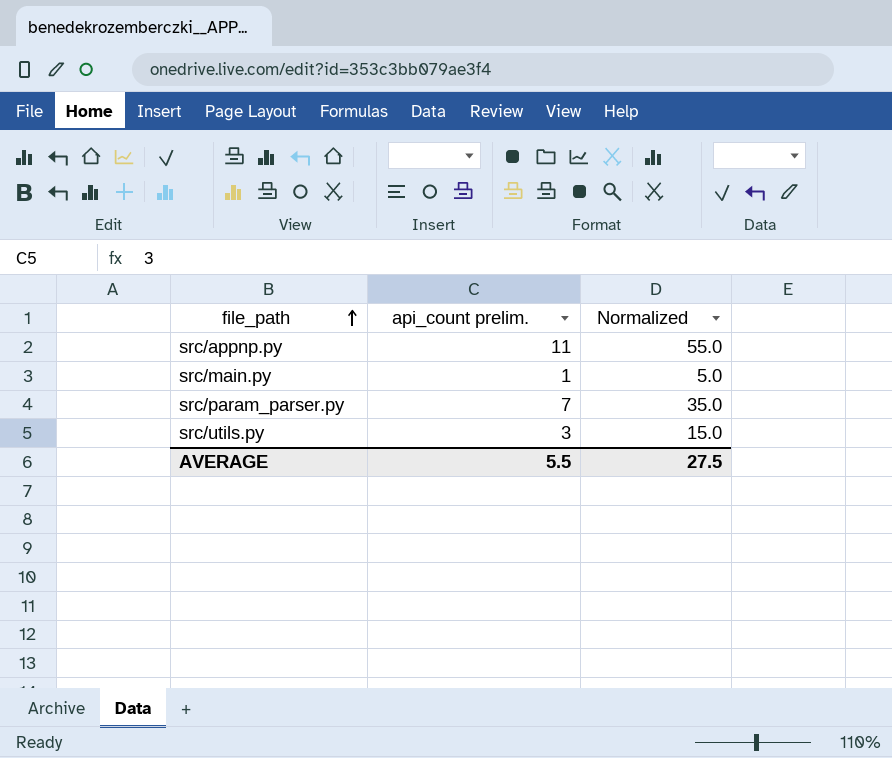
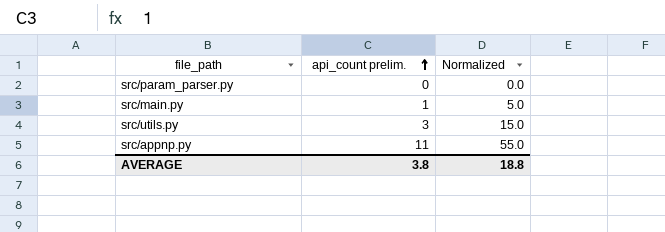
row order: file_path ascending -> api_count prelim. ascending
src/param_parser.py | api_count prelim.: 7 -> 0
src/param_parser.py | Normalized: 35.0 -> 0.0
AVERAGE | api_count prelim.: 5.5 -> 3.8
AVERAGE | Normalized: 27.5 -> 18.8

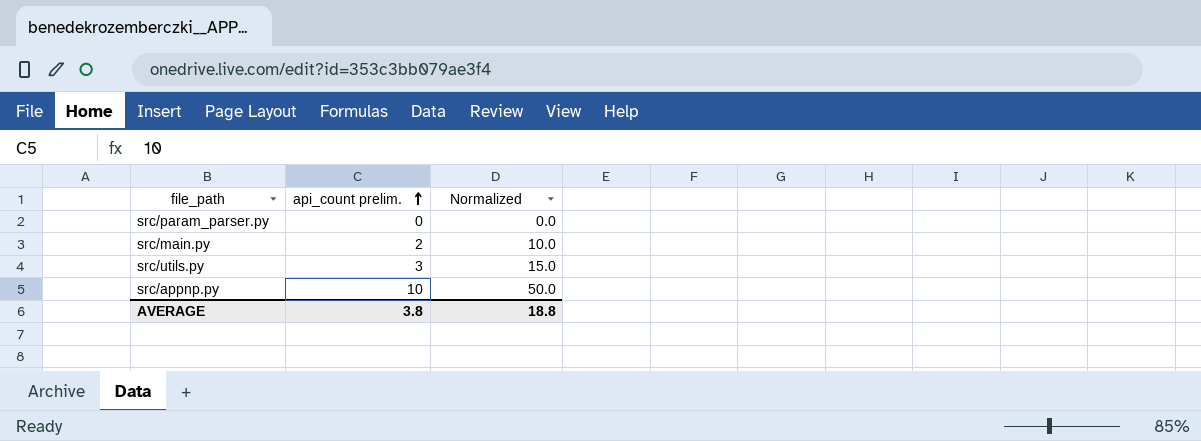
src/main.py | api_count prelim.: 1 -> 2
src/main.py | Normalized: 5.0 -> 10.0
src/appnp.py | api_count prelim.: 11 -> 10
src/appnp.py | Normalized: 55.0 -> 50.0

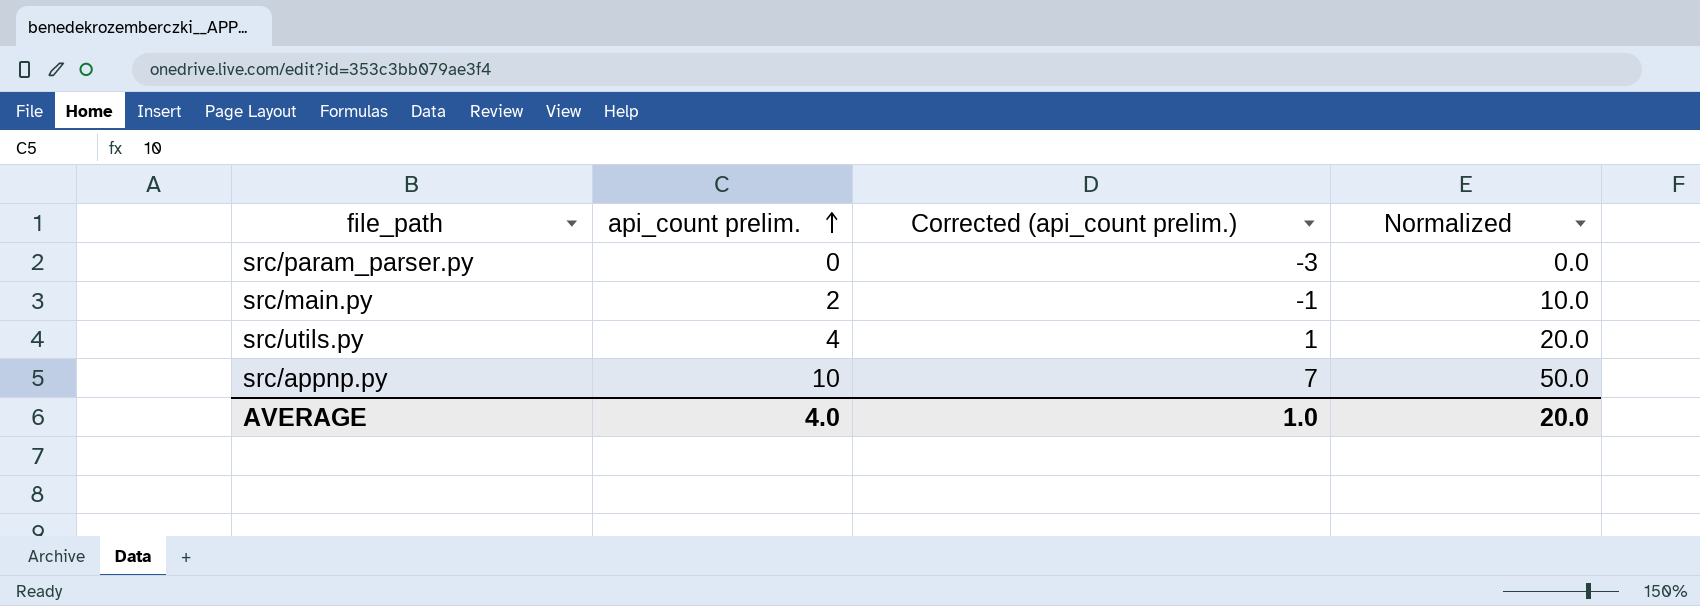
column Corrected (api_count prelim.) | formula: none -> [api_count prelim.] - 3
src/utils.py | api_count prelim.: 3 -> 4
src/utils.py | Normalized: 15.0 -> 20.0
AVERAGE | api_count prelim.: 3.8 -> 4.0
AVERAGE | Normalized: 18.8 -> 20.0

